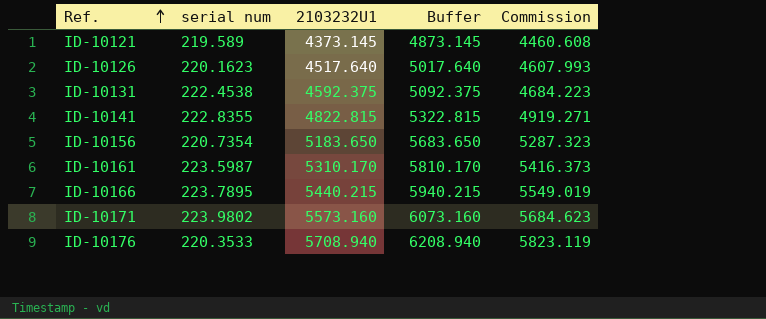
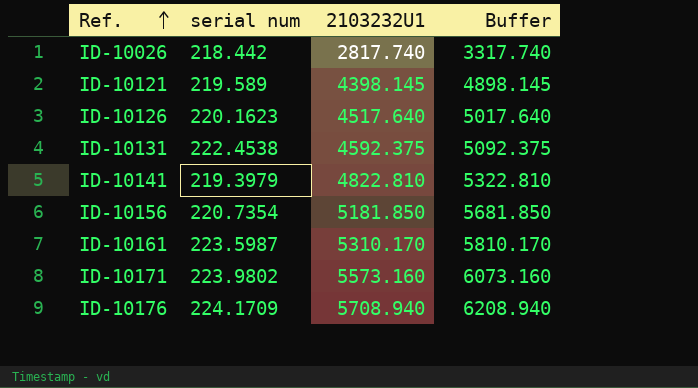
column Commission | formula: [2103232U1] * 1.02 -> none
row ID-10166: 223.7895 | 5440.215 | 5940.215 | 5549.019 -> none
row ID-10026: none -> 218.442 | 2817.740 | 3317.740
ID-10121 | 2103232U1: 4373.145 -> 4398.145
ID-10121 | Buffer: 4873.145 -> 4898.145
ID-10141 | serial num: 222.8355 -> 219.3979
ID-10141 | 2103232U1: 4822.815 -> 4822.810
ID-10141 | Buffer: 5322.815 -> 5322.810
ID-10156 | 2103232U1: 5183.650 -> 5181.850
ID-10156 | Buffer: 5683.650 -> 5681.850
ID-10176 | serial num: 220.3533 -> 224.1709

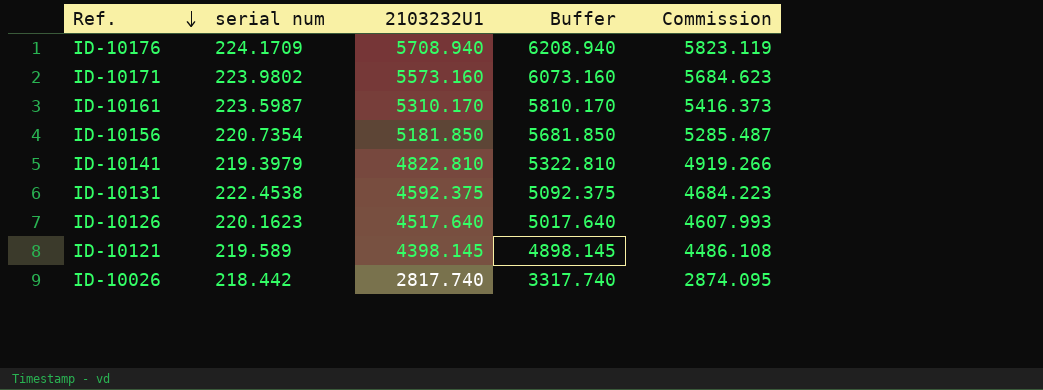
row order: Ref. ascending -> Ref. descending
column Commission | formula: none -> [2103232U1] * 1.02

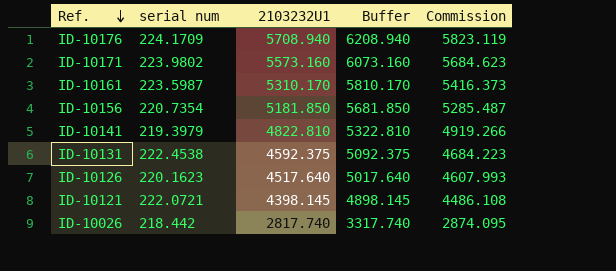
ID-10121 | serial num: 219.589 -> 222.0721

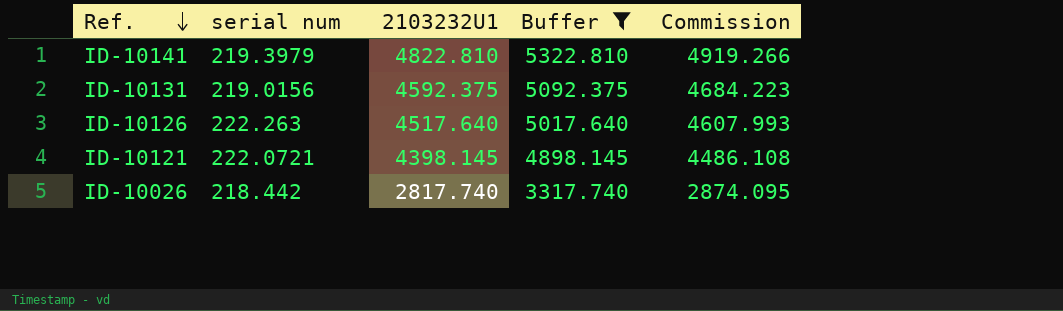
filter: none -> Buffer <= 5322.810
ID-10131 | serial num: 222.4538 -> 219.0156
ID-10126 | serial num: 220.1623 -> 222.263

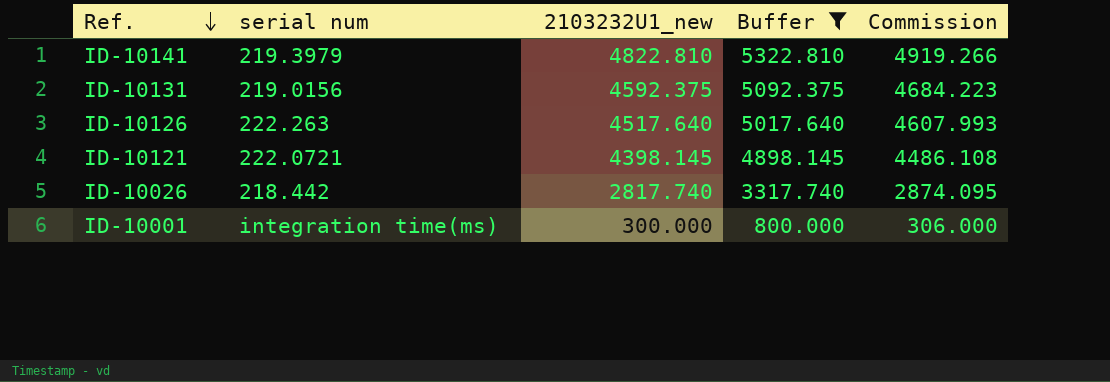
column name: 2103232U1 -> 2103232U1_new
row ID-10001: none -> integration time(ms) | 300.000 | 800.000 | 306.000

